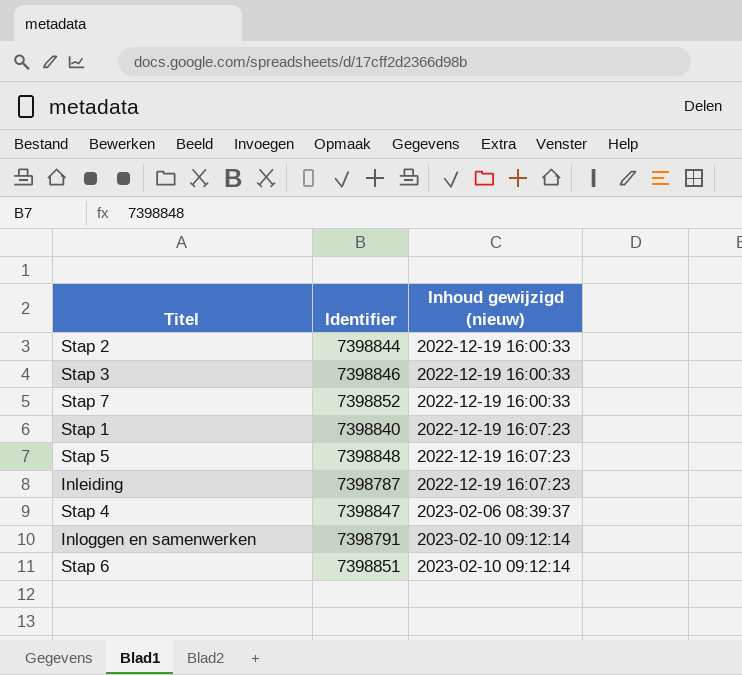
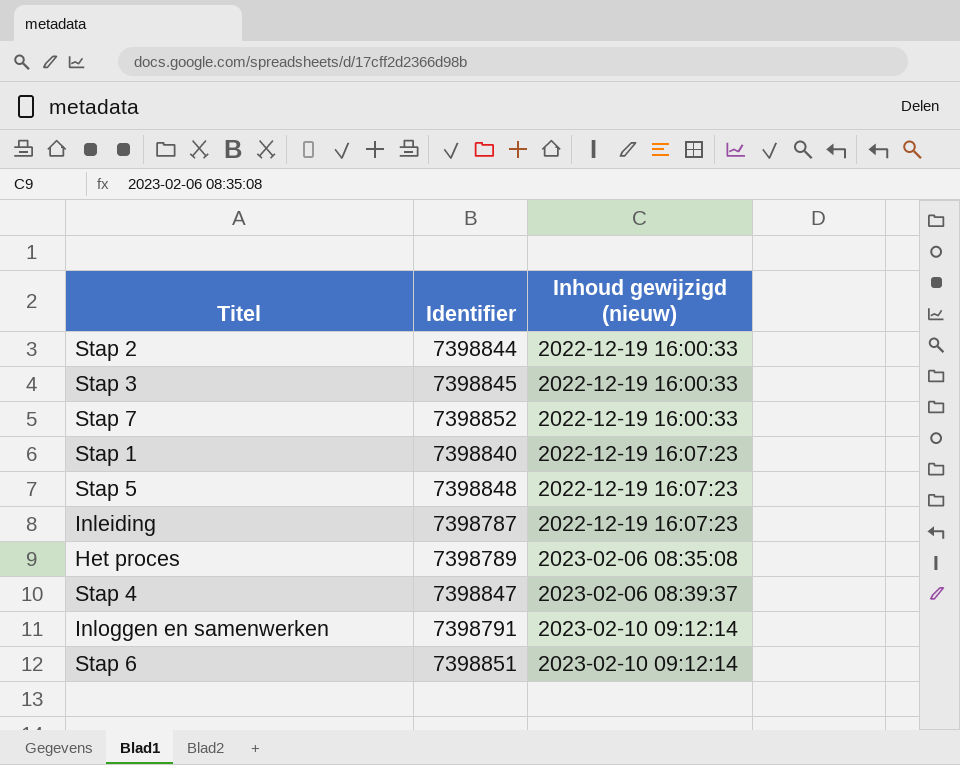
Stap 3 | Identifier: 7398846 -> 7398845
row Het proces: none -> 7398789 | 2023-02-06 08:35:08

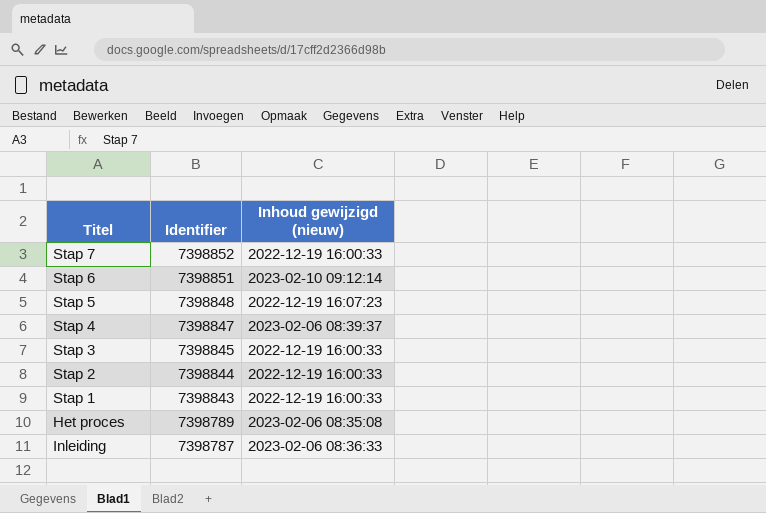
row order: Inhoud gewijzigd (nieuw) ascending -> Identifier descending
row Inloggen en samenwerken: 7398791 | 2023-02-10 09:12:14 -> none
Stap 1 | Identifier: 7398840 -> 7398843
Stap 1 | Inhoud gewijzigd (nieuw): 2022-12-19 16:07:23 -> 2022-12-19 16:00:33
Inleiding | Inhoud gewijzigd (nieuw): 2022-12-19 16:07:23 -> 2023-02-06 08:36:33

